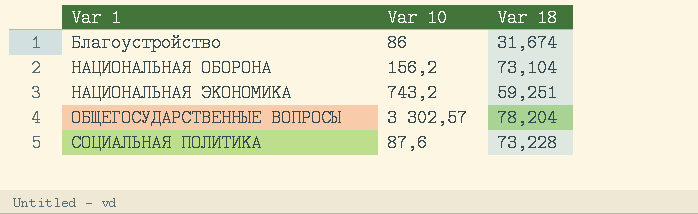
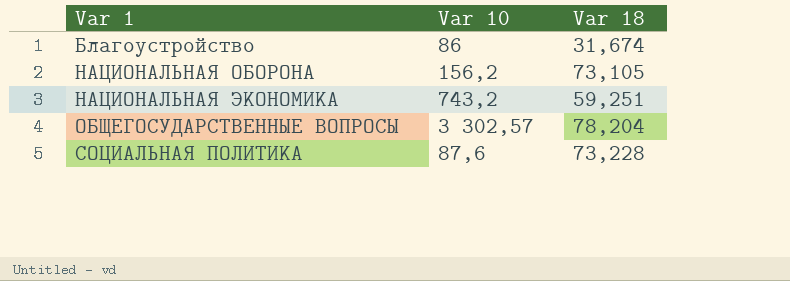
НАЦИОНАЛЬНАЯ ОБОРОНА | Var 18: 73,104 -> 73,105

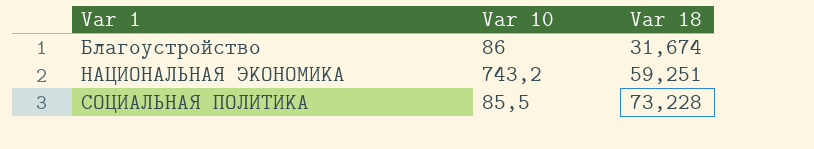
row НАЦИОНАЛЬНАЯ ОБОРОНА: 156,2 | 73,105 -> none
row ОБЩЕГОСУДАРСТВЕННЫЕ ВОПРОСЫ: 3 302,57 | 78,204 -> none
СОЦИАЛЬНАЯ ПОЛИТИКА | Var 10: 87,6 -> 85,5

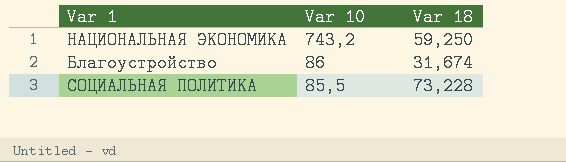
row order: Var 1 ascending -> Var 10 descending
НАЦИОНАЛЬНАЯ ЭКОНОМИКА | Var 18: 59,251 -> 59,250

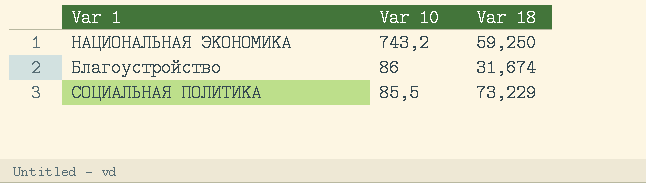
СОЦИАЛЬНАЯ ПОЛИТИКА | Var 18: 73,228 -> 73,229

